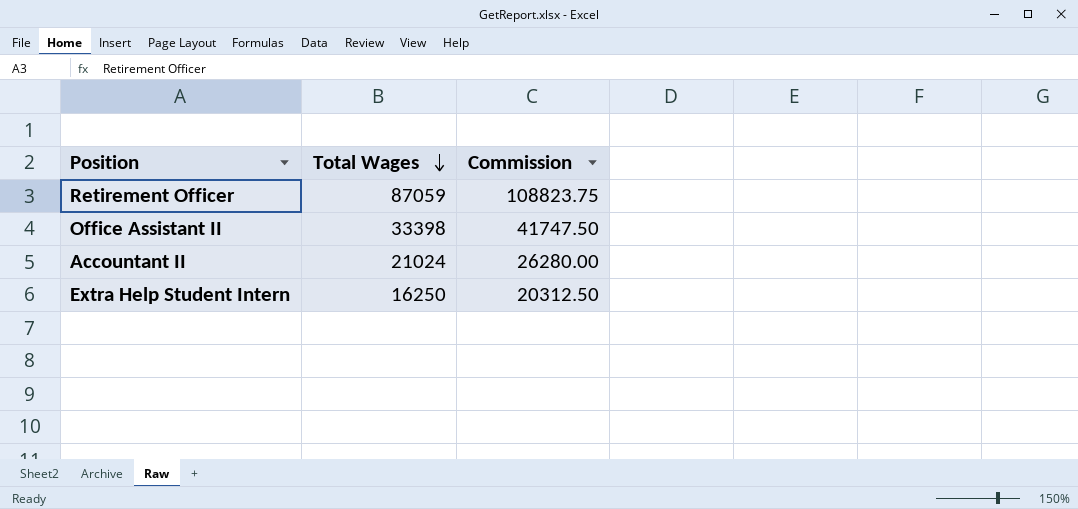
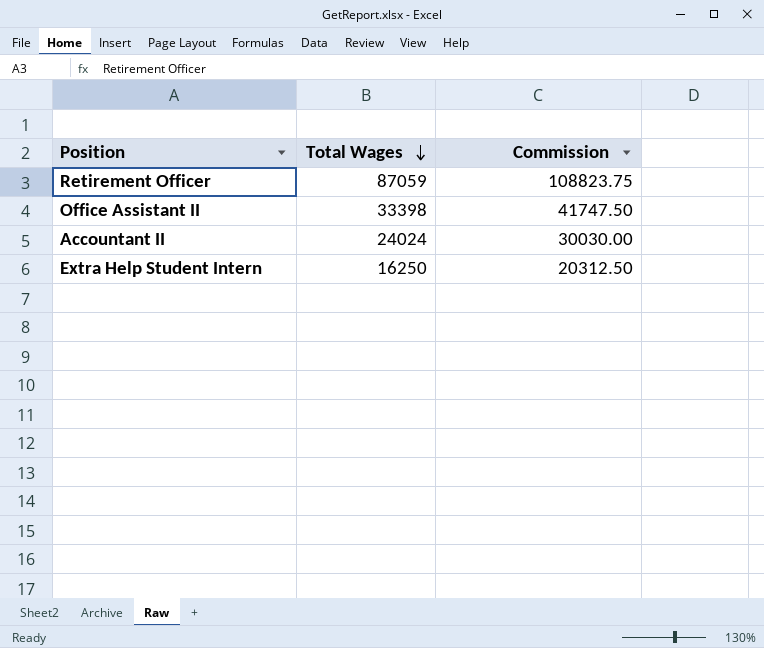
Accountant II | Total Wages: 21024 -> 24024
Accountant II | Commission: 26280.00 -> 30030.00

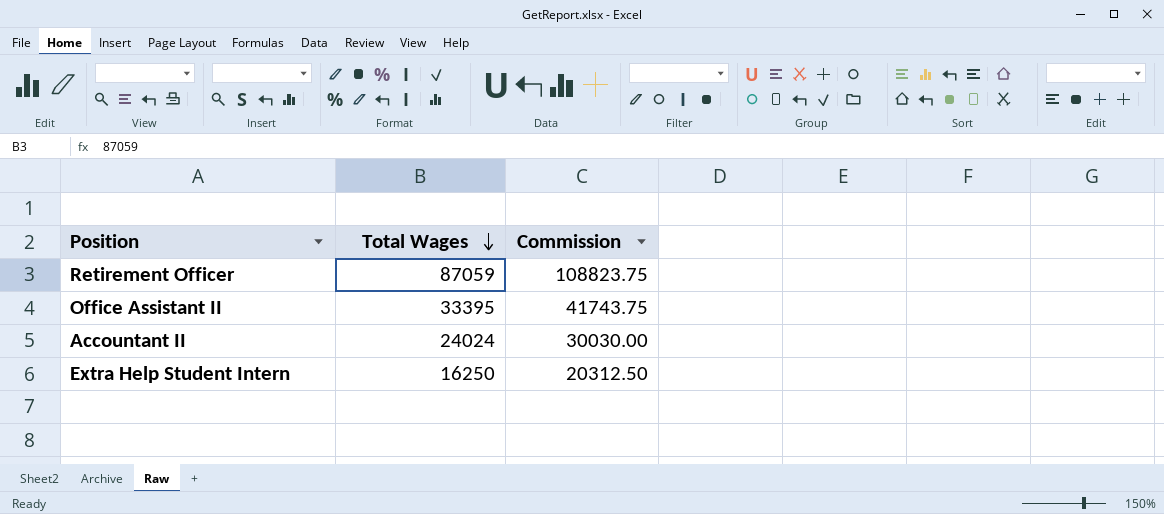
Office Assistant II | Total Wages: 33398 -> 33395
Office Assistant II | Commission: 41747.50 -> 41743.75

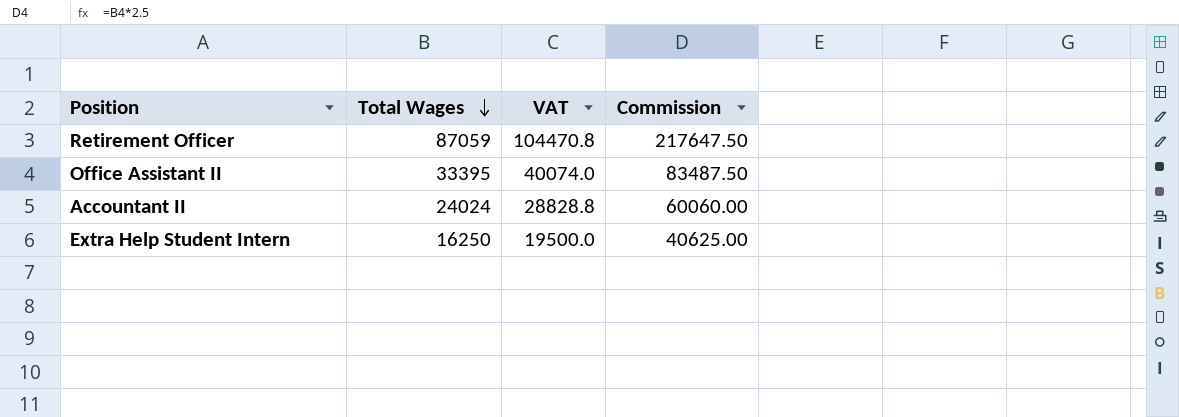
column VAT | formula: none -> [Total Wages] * 1.2
column Commission | formula: [Total Wages] * 1.25 -> [Total Wages] * 2.5

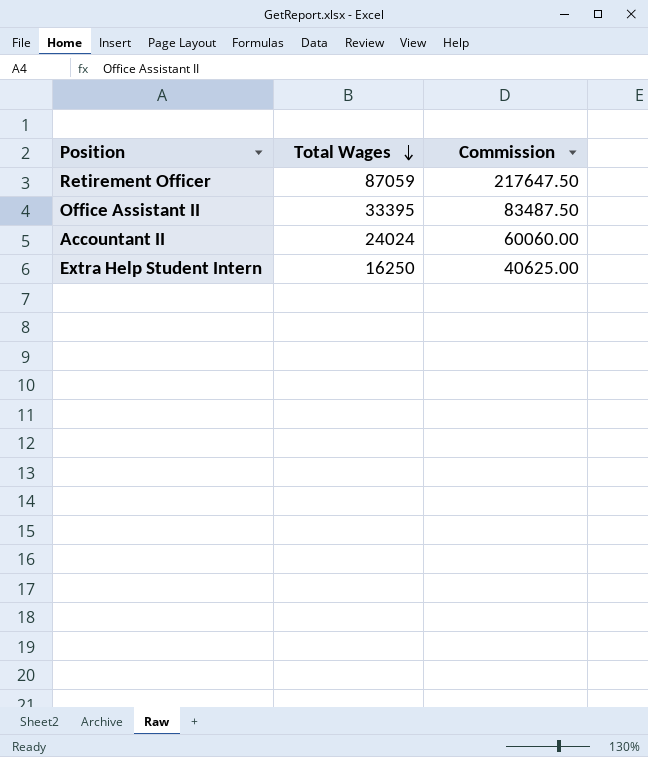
column VAT | formula: [Total Wages] * 1.2 -> none

